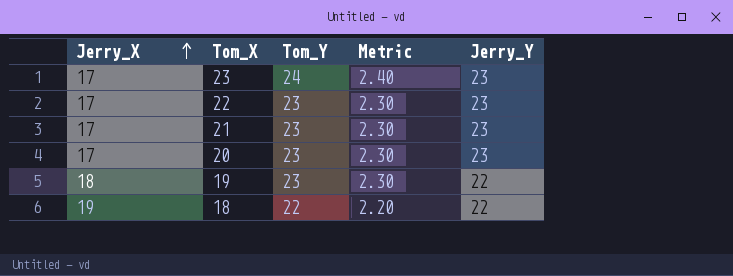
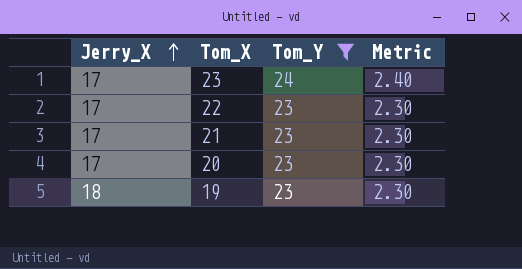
filter: none -> Tom_Y != 22
column Jerry_Y | position: 5 -> none

